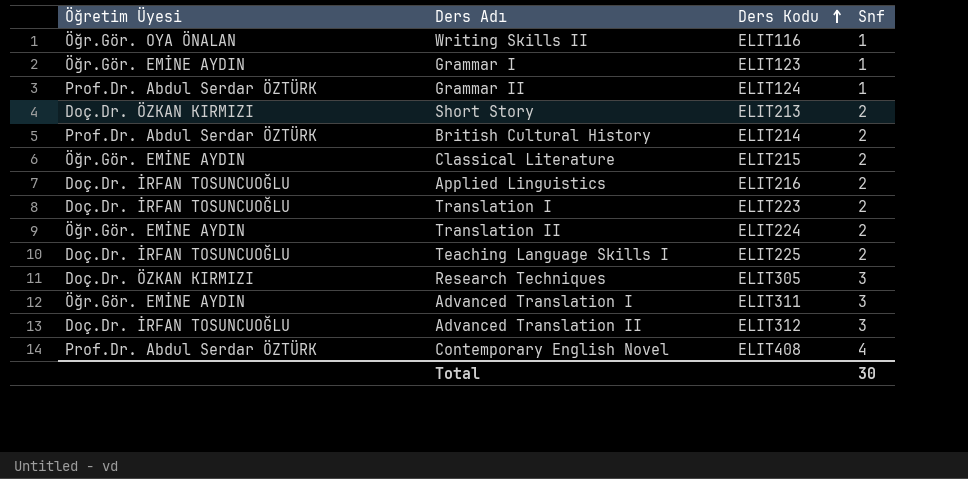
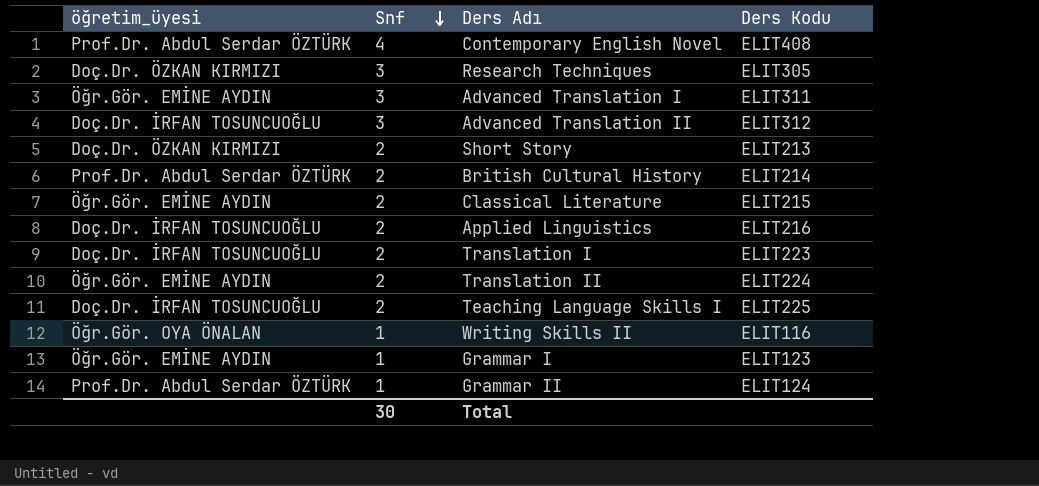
row order: Ders Kodu ascending -> Snf descending
column name: Öğretim Üyesi -> öğretim_üyesi
column Snf | position: 4 -> 2

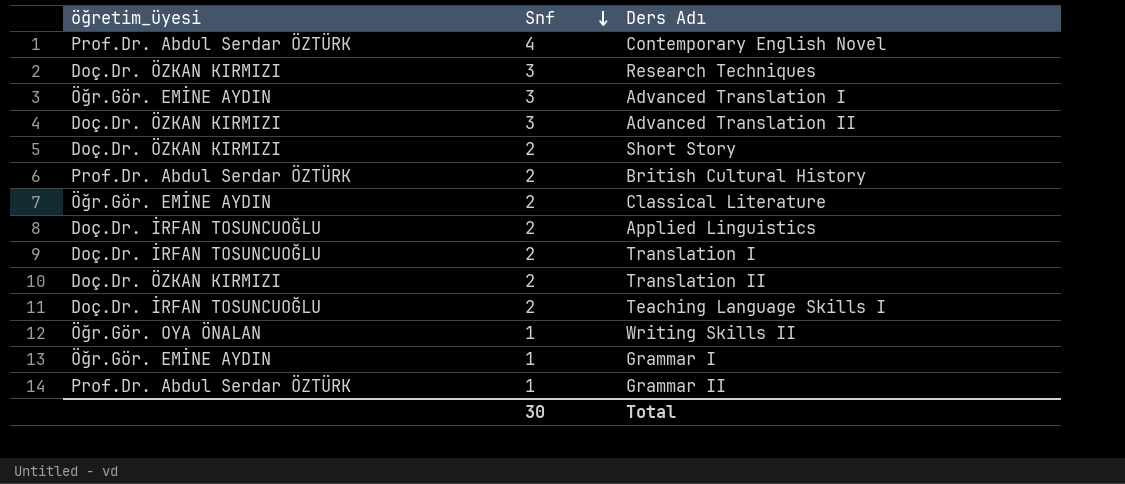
column Ders Kodu | position: 4 -> none
Advanced Translation II | öğretim_üyesi: Doç.Dr. İRFAN TOSUNCUOĞLU -> Doç.Dr. ÖZKAN KIRMIZI
Translation II | öğretim_üyesi: Öğr.Gör. EMİNE AYDIN -> Doç.Dr. ÖZKAN KIRMIZI

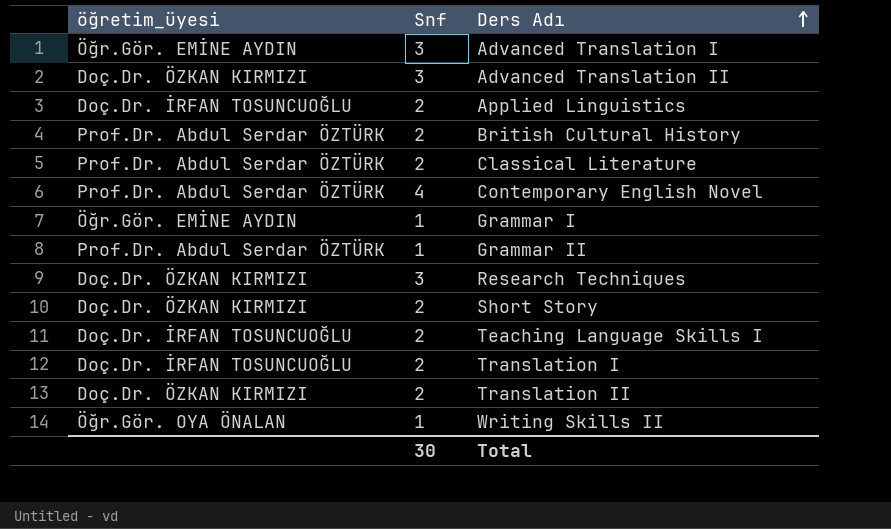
row order: Snf descending -> Ders Adı ascending
Classical Literature | öğretim_üyesi: Öğr.Gör. EMİNE AYDIN -> Prof.Dr. Abdul Serdar ÖZTÜRK

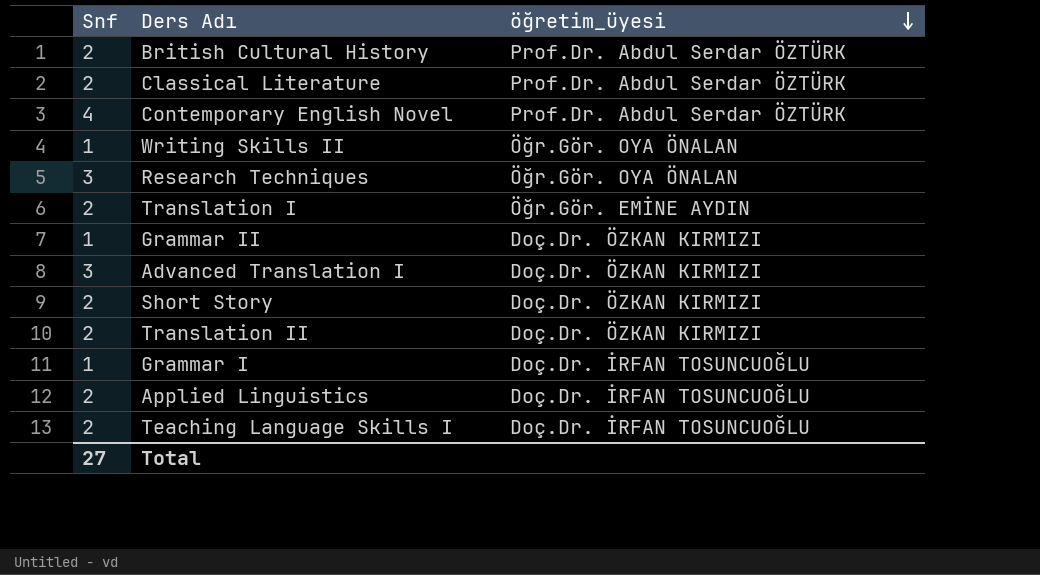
row order: Ders Adı ascending -> öğretim_üyesi descending
column öğretim_üyesi | position: 1 -> 3
row Advanced Translation II: Doç.Dr. ÖZKAN KIRMIZI | 3 -> none
Research Techniques | öğretim_üyesi: Doç.Dr. ÖZKAN KIRMIZI -> Öğr.Gör. OYA ÖNALAN
Translation I | öğretim_üyesi: Doç.Dr. İRFAN TOSUNCUOĞLU -> Öğr.Gör. EMİNE AYDIN
Grammar II | öğretim_üyesi: Prof.Dr. Abdul Serdar ÖZTÜRK -> Doç.Dr. ÖZKAN KIRMIZI
Advanced Translation I | öğretim_üyesi: Öğr.Gör. EMİNE AYDIN -> Doç.Dr. ÖZKAN KIRMIZI
Grammar I | öğretim_üyesi: Öğr.Gör. EMİNE AYDIN -> Doç.Dr. İRFAN TOSUNCUOĞLU
Total | Snf: 30 -> 27

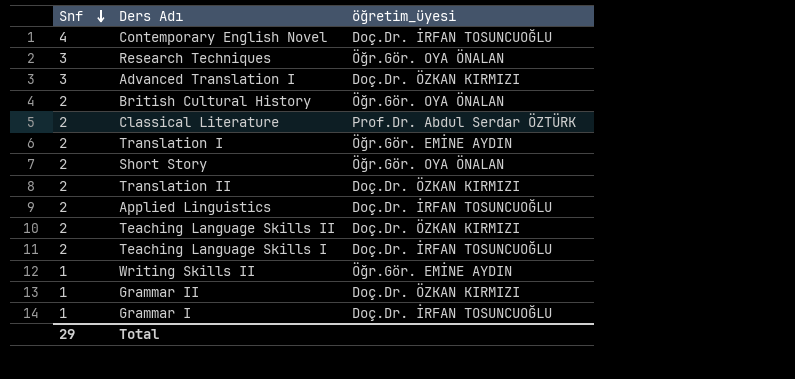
row order: öğretim_üyesi descending -> Snf descending
Contemporary English Novel | öğretim_üyesi: Prof.Dr. Abdul Serdar ÖZTÜRK -> Doç.Dr. İRFAN TOSUNCUOĞLU
British Cultural History | öğretim_üyesi: Prof.Dr. Abdul Serdar ÖZTÜRK -> Öğr.Gör. OYA ÖNALAN
Short Story | öğretim_üyesi: Doç.Dr. ÖZKAN KIRMIZI -> Öğr.Gör. OYA ÖNALAN
row Teaching Language Skills II: none -> 2 | Doç.Dr. ÖZKAN KIRMIZI
Writing Skills II | öğretim_üyesi: Öğr.Gör. OYA ÖNALAN -> Öğr.Gör. EMİNE AYDIN
Total | Snf: 27 -> 29

